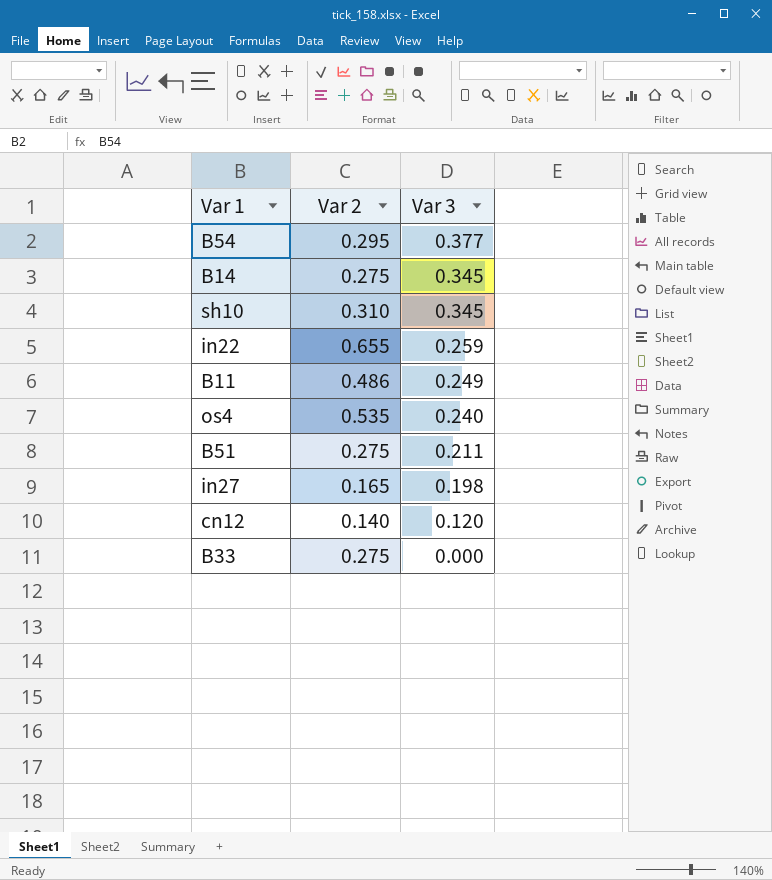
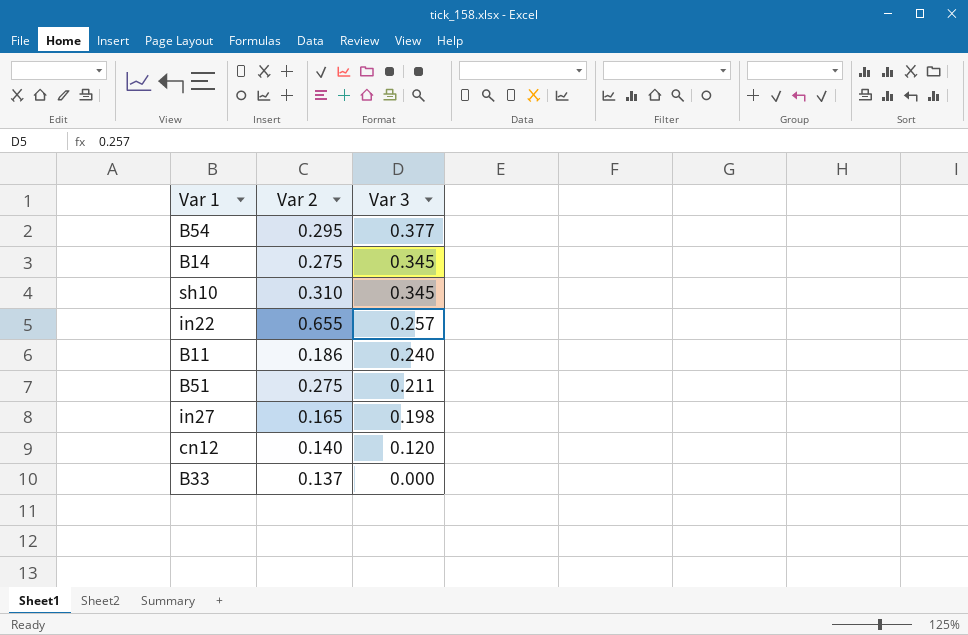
row os4: 0.535 | 0.240 -> none
in22 | Var 3: 0.259 -> 0.257
B11 | Var 2: 0.486 -> 0.186
B11 | Var 3: 0.249 -> 0.240
B33 | Var 2: 0.275 -> 0.137

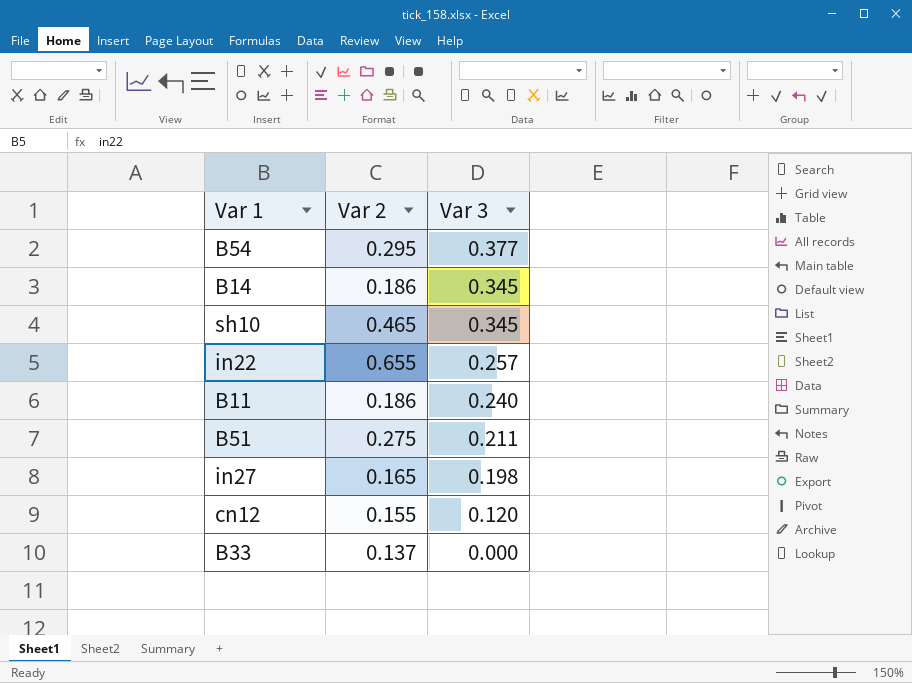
B14 | Var 2: 0.275 -> 0.186
sh10 | Var 2: 0.310 -> 0.465
cn12 | Var 2: 0.140 -> 0.155

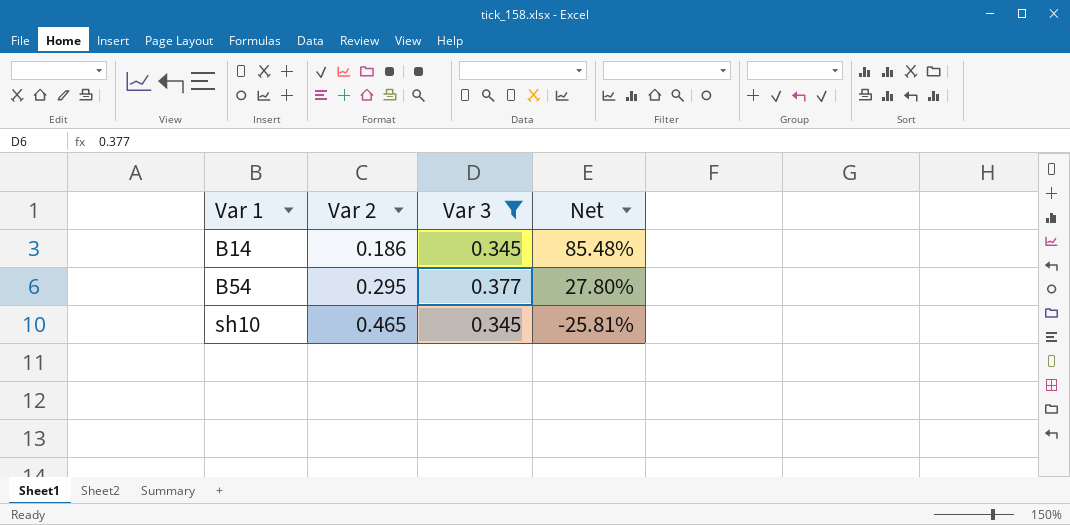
filter: none -> Var 3 >= 0.345
row order: Var 3 descending -> Var 1 ascending
column Net | formula: none -> ([Var 3] - [Var 2]) / [Var 2]

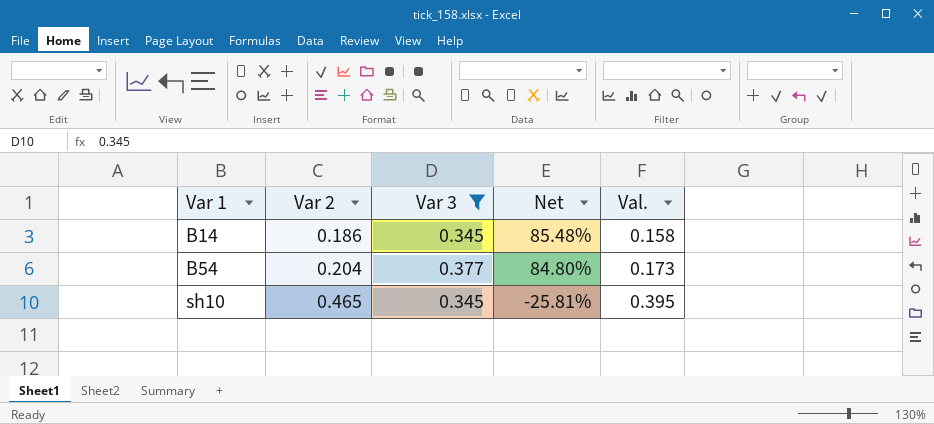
column Val. | formula: none -> [Var 2] * 0.85
B54 | Var 2: 0.295 -> 0.204
B54 | Net: 27.80% -> 84.80%

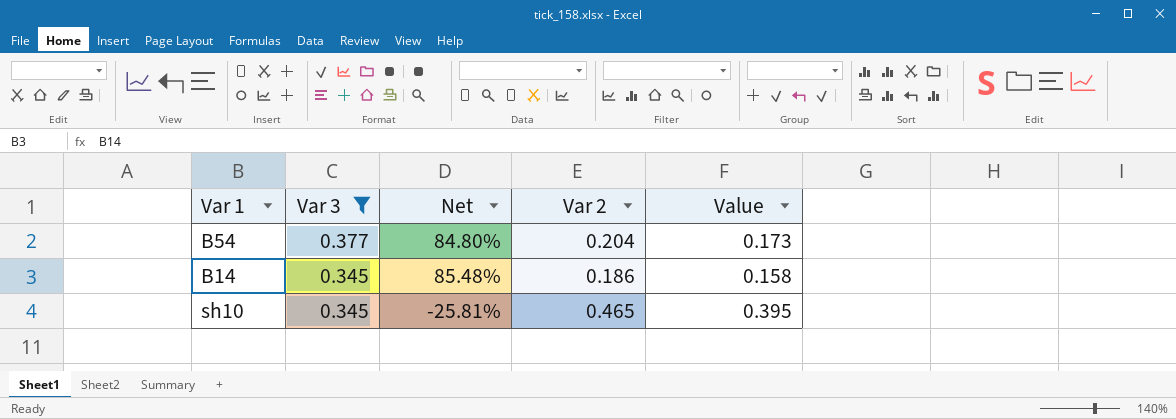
row order: Var 1 ascending -> Var 3 descending
column Var 2 | position: 2 -> 4
column name: Val. -> Value

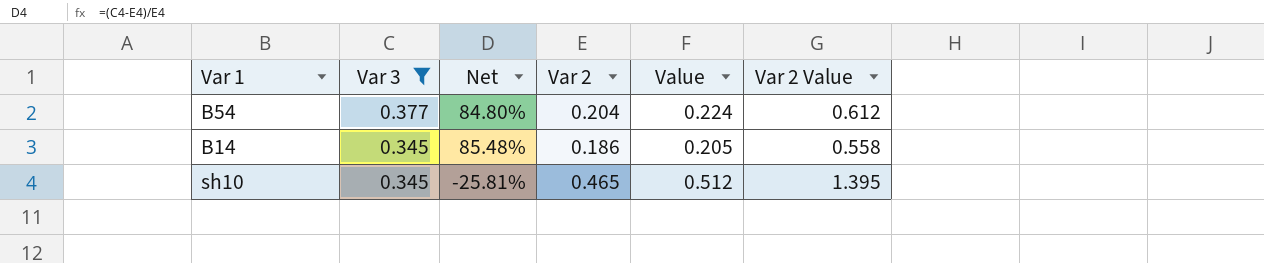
column Value | formula: [Var 2] * 0.85 -> [Var 2] * 1.1
column Var 2 Value | formula: none -> [Var 2] * 3

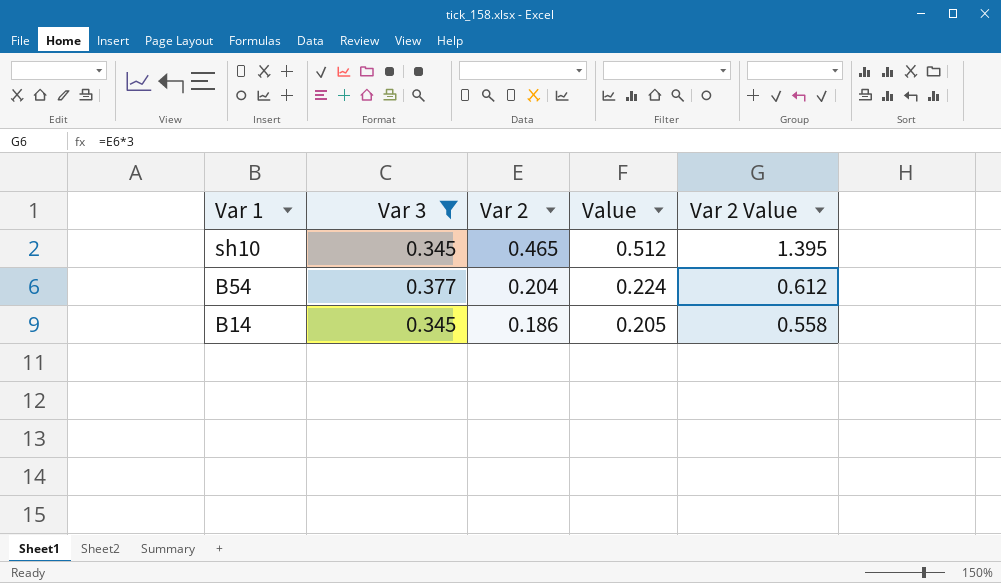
row order: Var 3 descending -> Var 1 descending
column Net | formula: ([Var 3] - [Var 2]) / [Var 2] -> none

